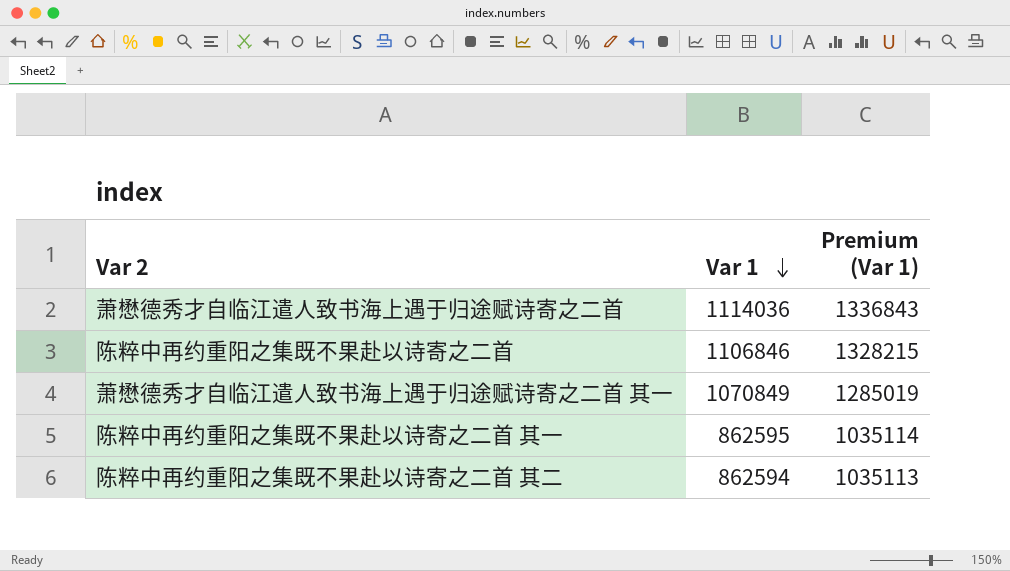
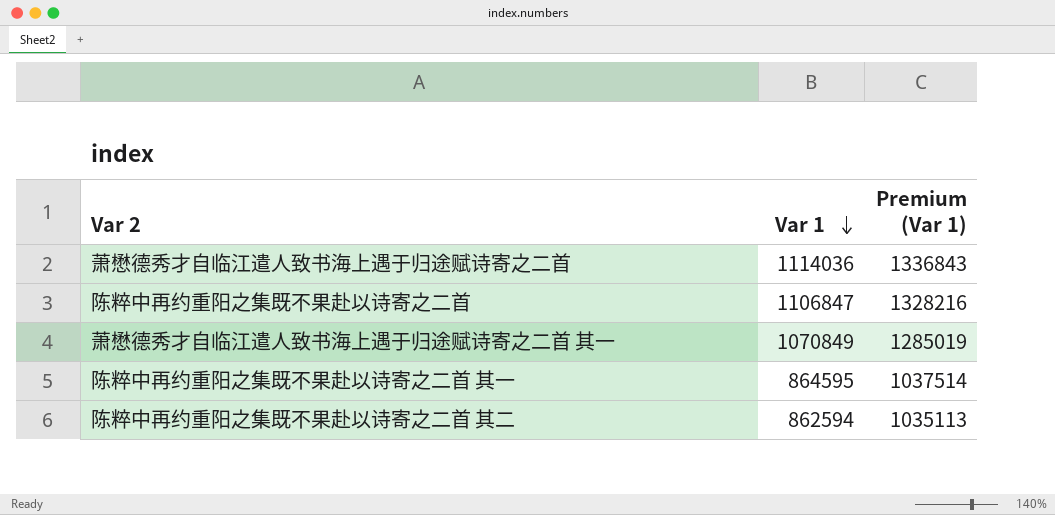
陈粹中再约重阳之集既不果赴以诗寄之二首 | Var 1: 1106846 -> 1106847
陈粹中再约重阳之集既不果赴以诗寄之二首 | Premium (Var 1): 1328215 -> 1328216
陈粹中再约重阳之集既不果赴以诗寄之二首 其一 | Var 1: 862595 -> 864595
陈粹中再约重阳之集既不果赴以诗寄之二首 其一 | Premium (Var 1): 1035114 -> 1037514

